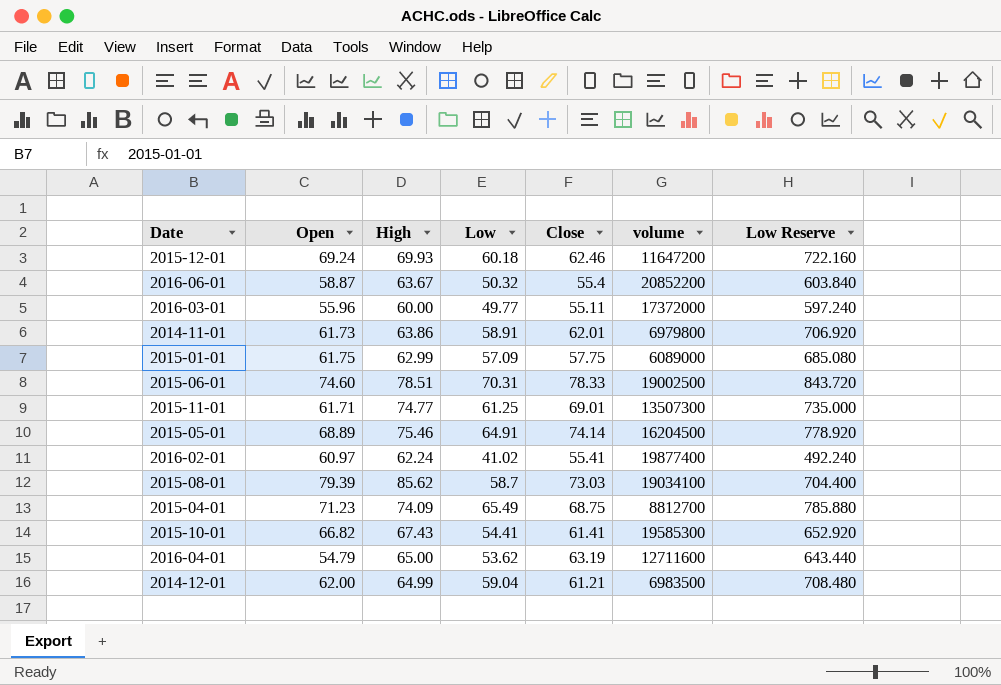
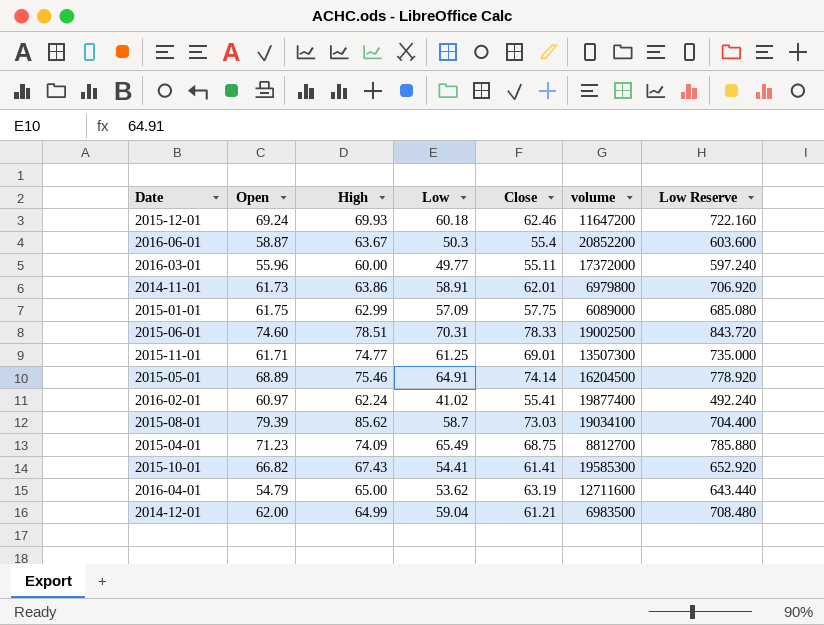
2016-06-01 | Low: 50.32 -> 50.3
2016-06-01 | Low Reserve: 603.840 -> 603.600

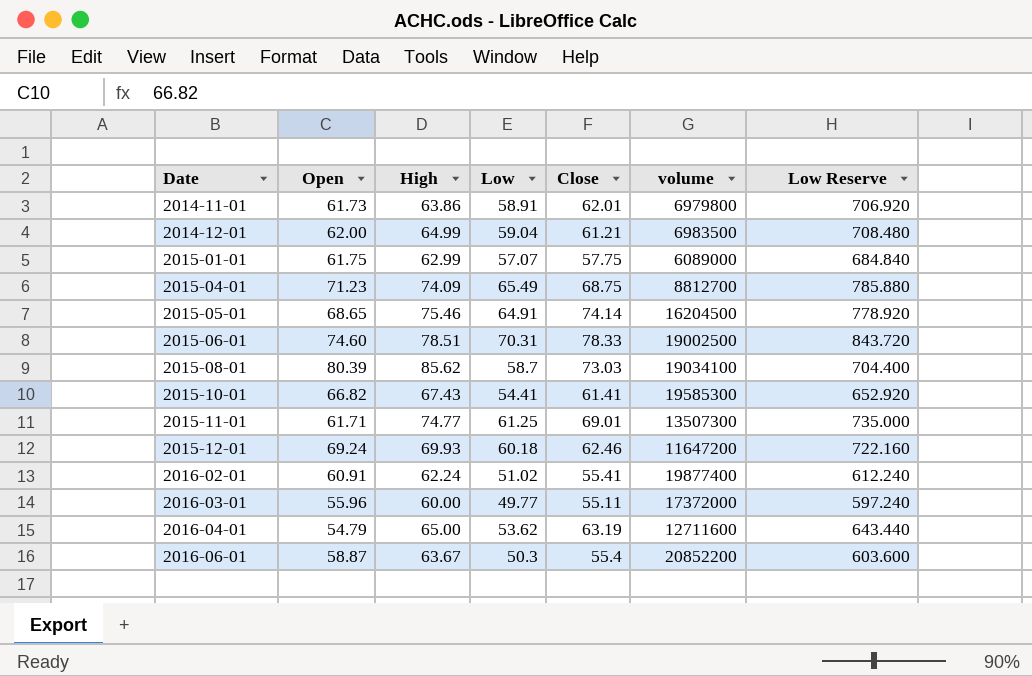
row order: none -> Date ascending
2015-01-01 | Low: 57.09 -> 57.07
2015-01-01 | Low Reserve: 685.080 -> 684.840
2015-05-01 | Open: 68.89 -> 68.65
2015-08-01 | Open: 79.39 -> 80.39
2016-02-01 | Open: 60.97 -> 60.91
2016-02-01 | Low: 41.02 -> 51.02
2016-02-01 | Low Reserve: 492.240 -> 612.240

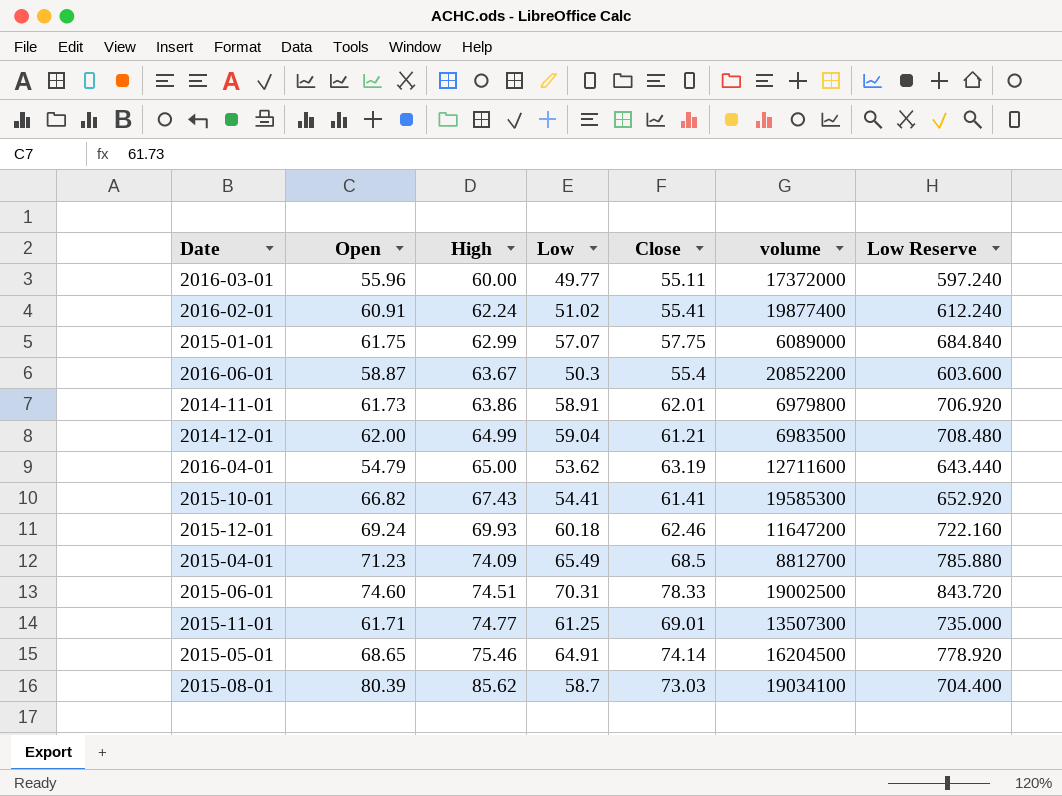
row order: Date ascending -> High ascending
2015-04-01 | Close: 68.75 -> 68.5
2015-06-01 | High: 78.51 -> 74.51

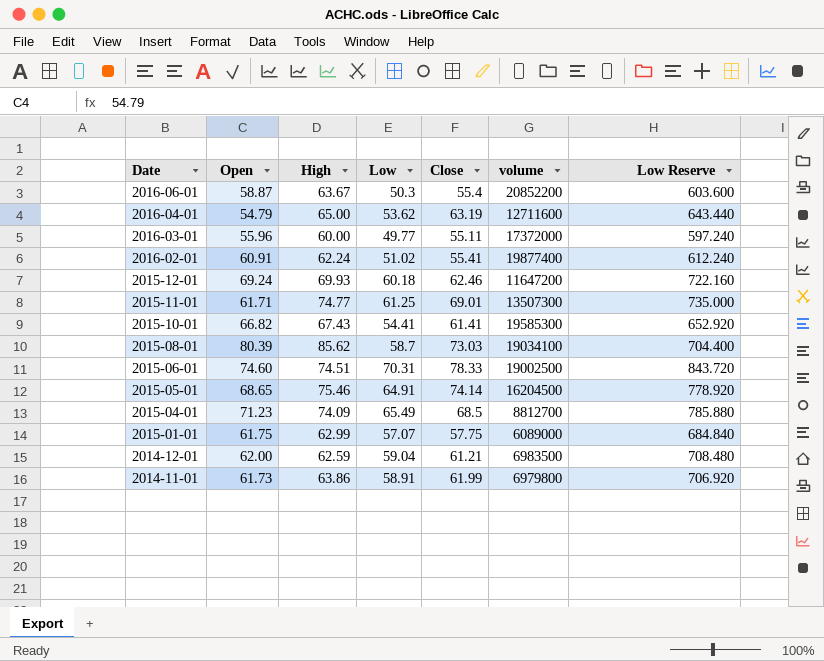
row order: High ascending -> Date descending
2014-12-01 | High: 64.99 -> 62.59
2014-11-01 | Close: 62.01 -> 61.99

